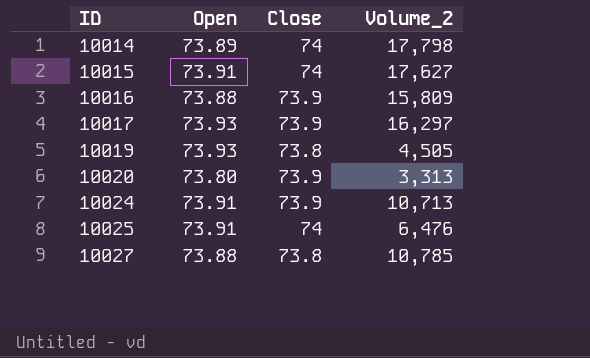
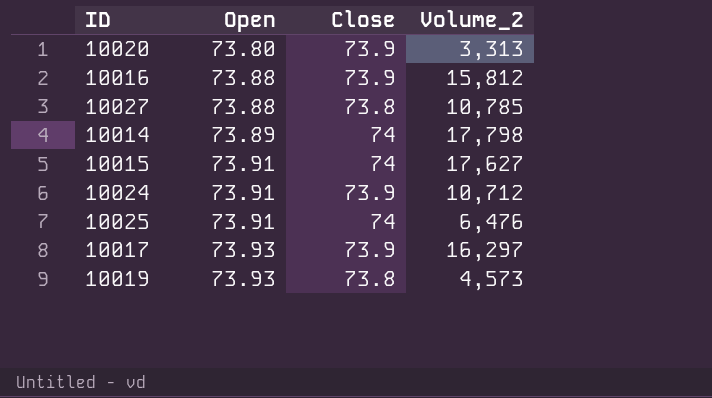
row order: ID ascending -> Open ascending
10016 | Volume_2: 15,809 -> 15,812
10024 | Volume_2: 10,713 -> 10,712
10019 | Volume_2: 4,505 -> 4,573

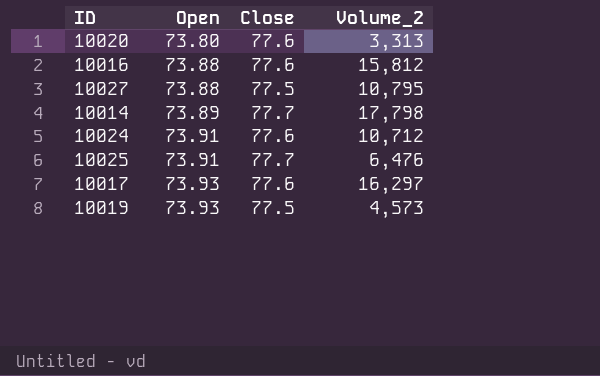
row 10015: 73.91 | 74 | 17,627 -> none
10020 | Close: 73.9 -> 77.6
10016 | Close: 73.9 -> 77.6
10027 | Close: 73.8 -> 77.5
10027 | Volume_2: 10,785 -> 10,795
10014 | Close: 74 -> 77.7
10024 | Close: 73.9 -> 77.6
10025 | Close: 74 -> 77.7
10017 | Close: 73.9 -> 77.6
10019 | Close: 73.8 -> 77.5

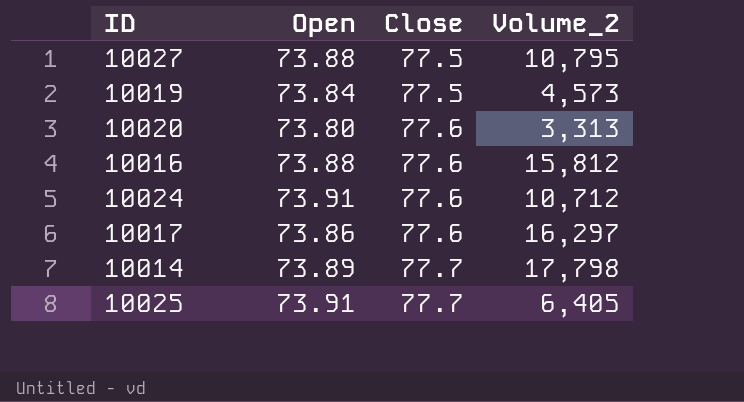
row order: Open ascending -> Close ascending
10019 | Open: 73.93 -> 73.84
10017 | Open: 73.93 -> 73.86
10025 | Volume_2: 6,476 -> 6,405

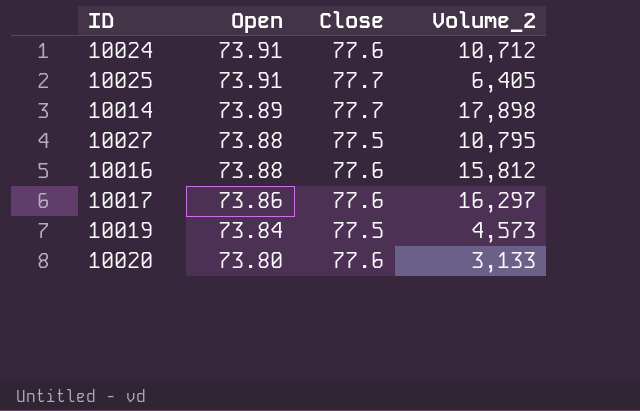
row order: Close ascending -> Open descending
10014 | Volume_2: 17,798 -> 17,898
10020 | Volume_2: 3,313 -> 3,133

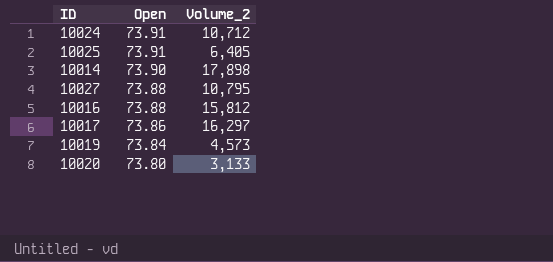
column Close | position: 3 -> none
10014 | Open: 73.89 -> 73.90

